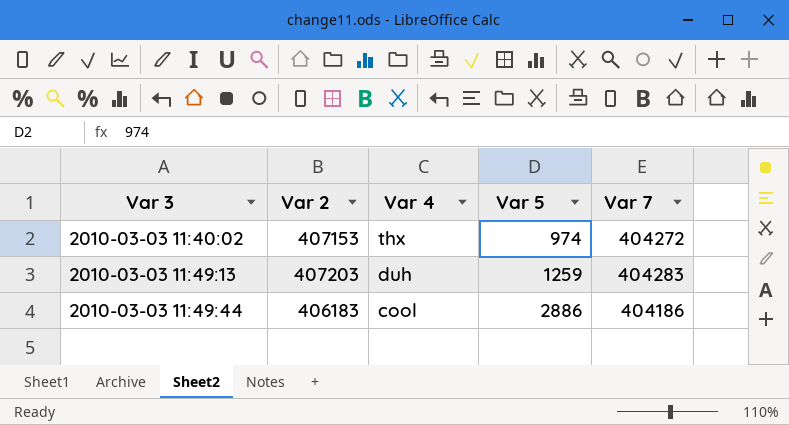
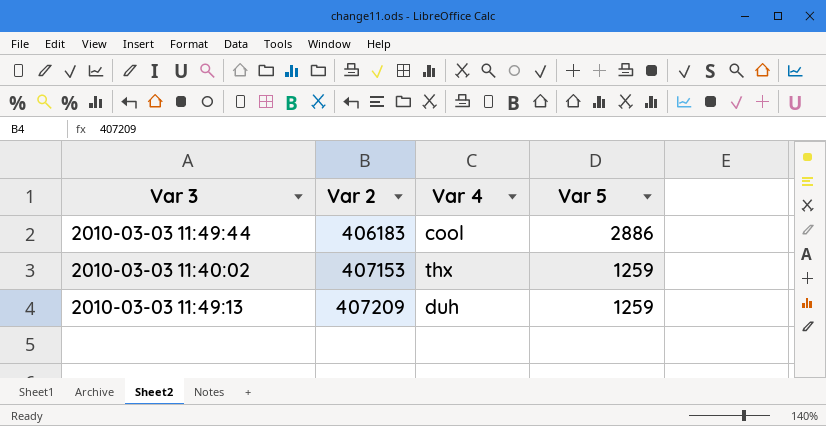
row order: Var 3 ascending -> Var 2 ascending
column Var 7 | position: 5 -> none
2010-03-03 11:40:02 | Var 5: 974 -> 1259
2010-03-03 11:49:13 | Var 2: 407203 -> 407209

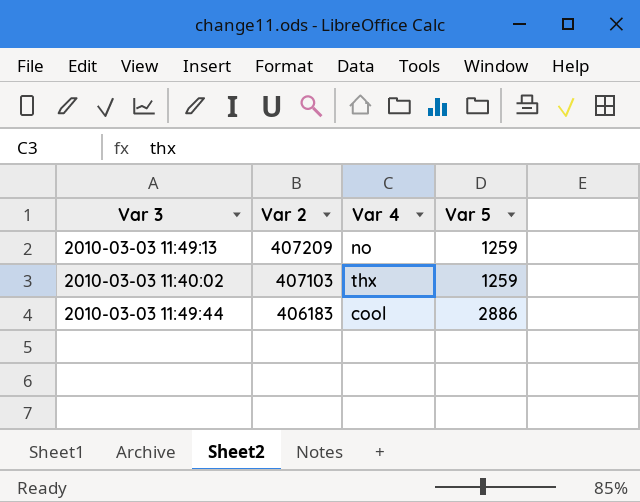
row order: Var 2 ascending -> Var 2 descending
2010-03-03 11:49:13 | Var 4: duh -> no
2010-03-03 11:40:02 | Var 2: 407153 -> 407103

